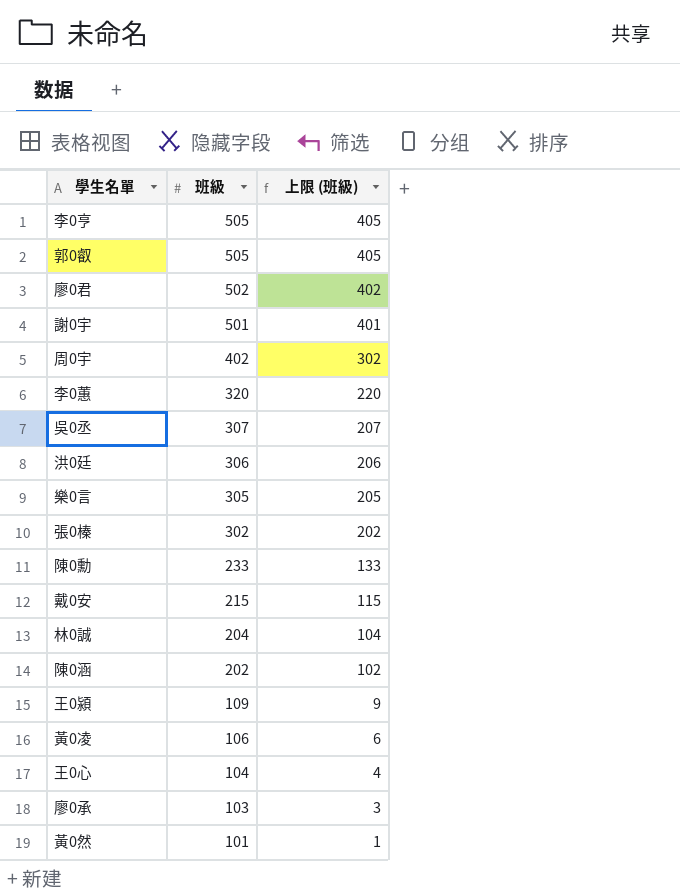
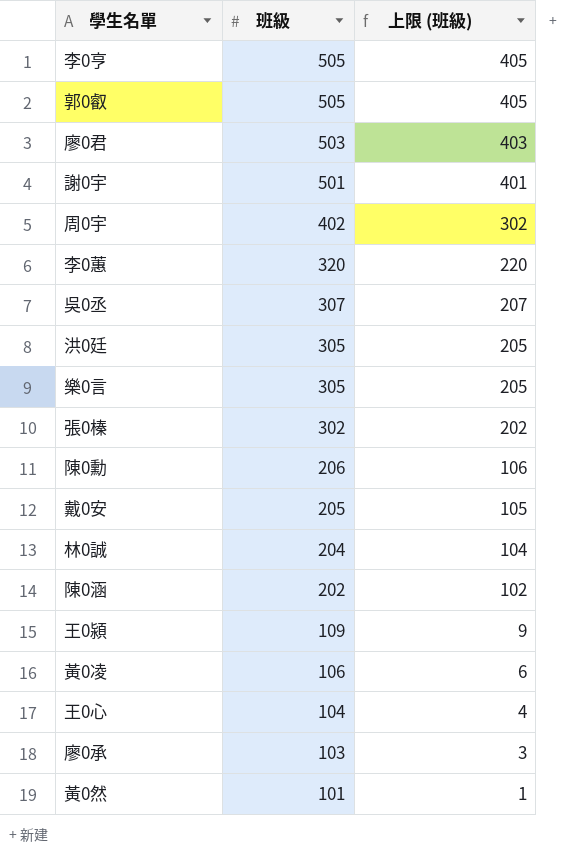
廖0君 | 班級: 502 -> 503
廖0君 | 上限 (班級): 402 -> 403
洪0廷 | 班級: 306 -> 305
洪0廷 | 上限 (班級): 206 -> 205
陳0勳 | 班級: 233 -> 206
陳0勳 | 上限 (班級): 133 -> 106
戴0安 | 班級: 215 -> 205
戴0安 | 上限 (班級): 115 -> 105

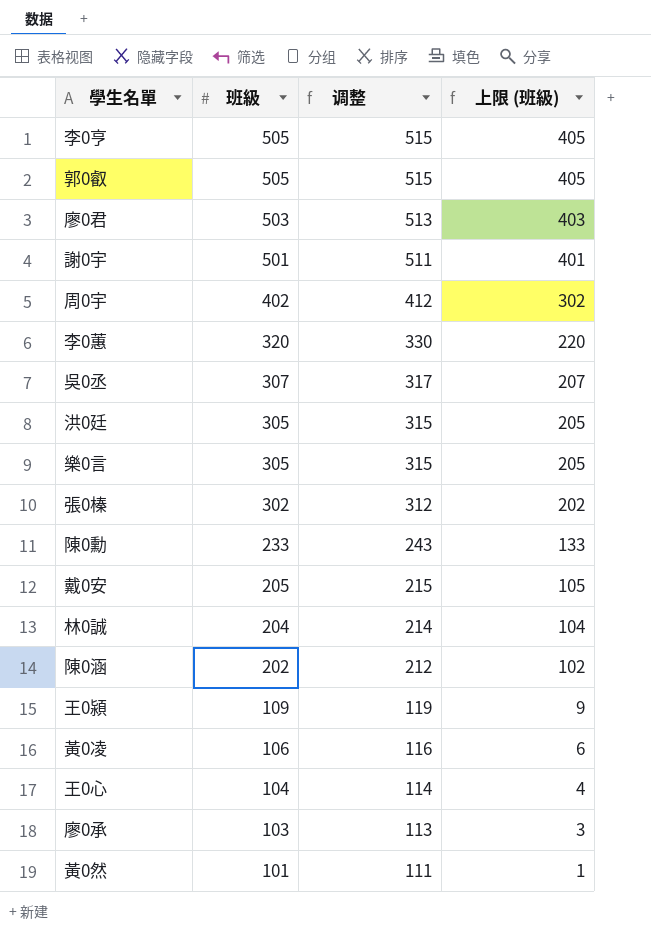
column 调整 | formula: none -> [班級] + 10
陳0勳 | 班級: 206 -> 233
陳0勳 | 上限 (班級): 106 -> 133

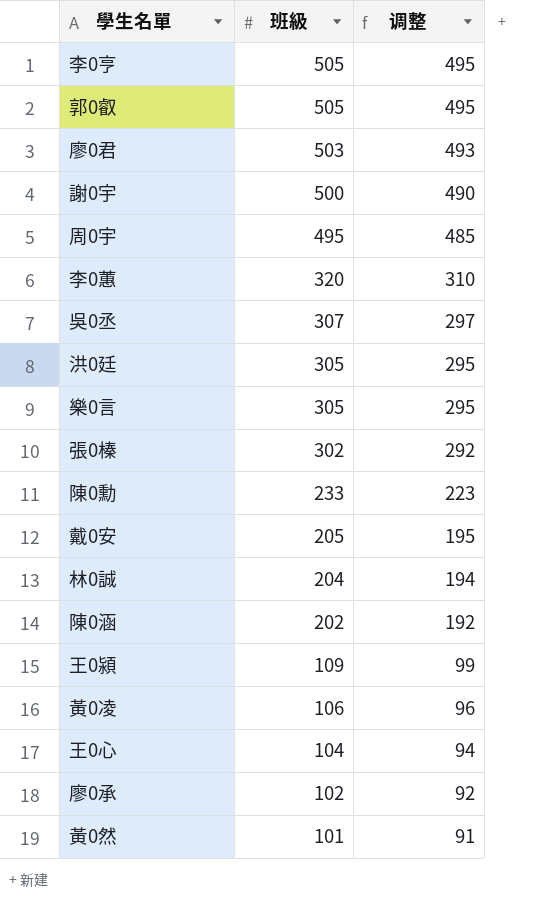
column 上限 (班級) | formula: [班級] - 100 -> none
column 调整 | formula: [班級] + 10 -> [班級] - 10
謝0宇 | 班級: 501 -> 500
周0宇 | 班級: 402 -> 495
廖0承 | 班級: 103 -> 102

